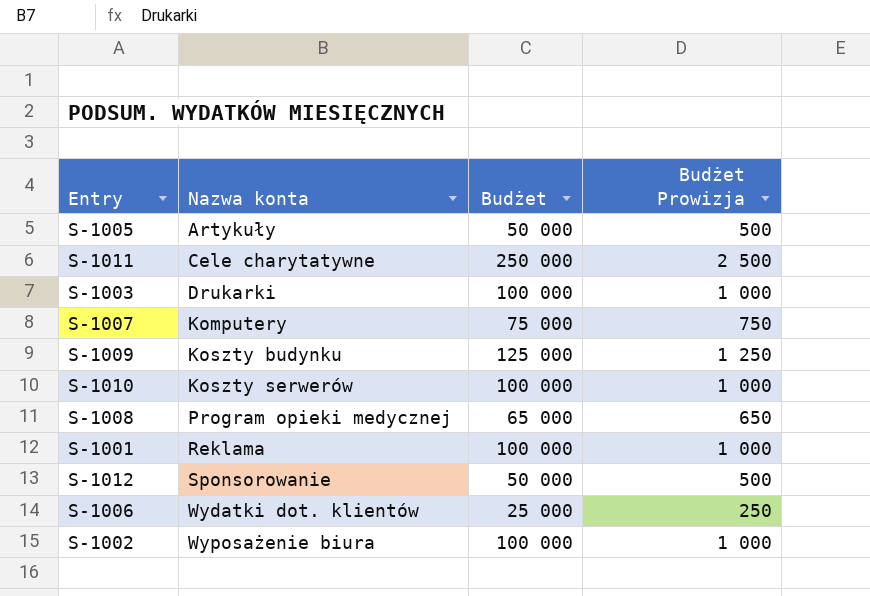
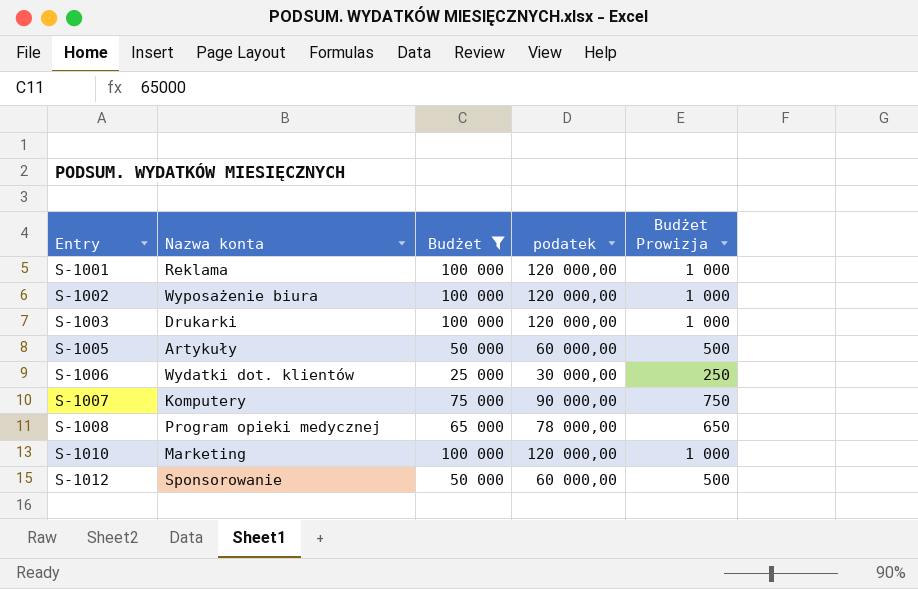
filter: none -> Budżet <= 100 000
row order: Nazwa konta ascending -> Entry ascending
column podatek | formula: none -> [Budżet] * 1,2
S-1010 | Nazwa konta: Koszty serwerów -> Marketing

